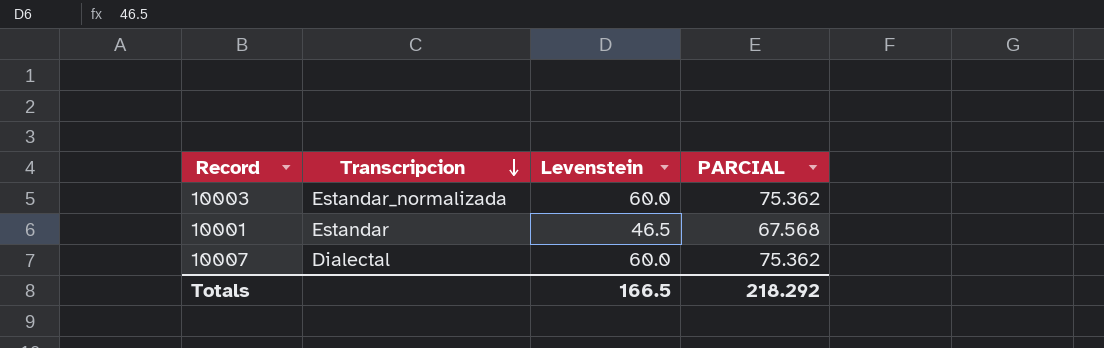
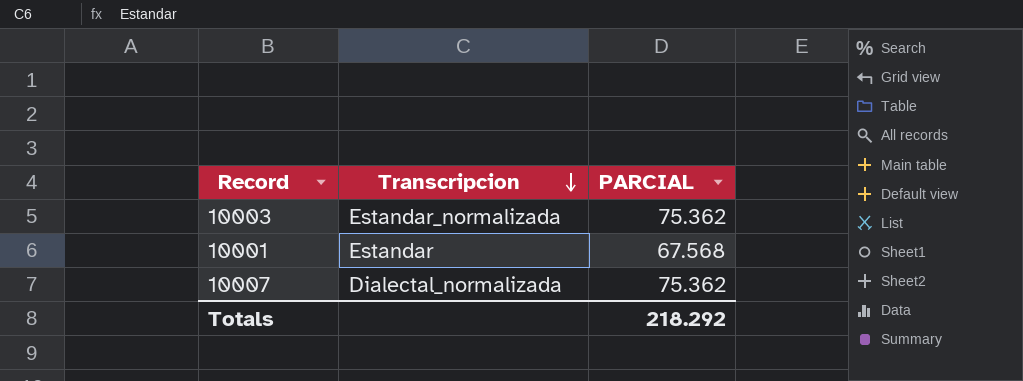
column Levenstein | position: 3 -> none
10007 | Transcripcion: Dialectal -> Dialectal_normalizada

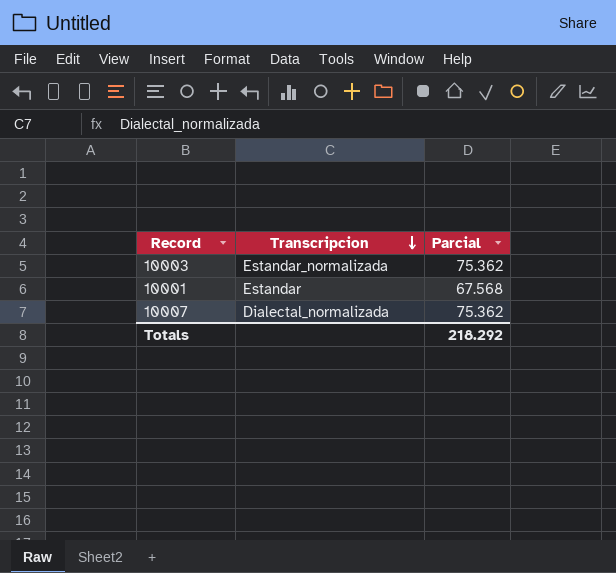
column name: PARCIAL -> Parcial

